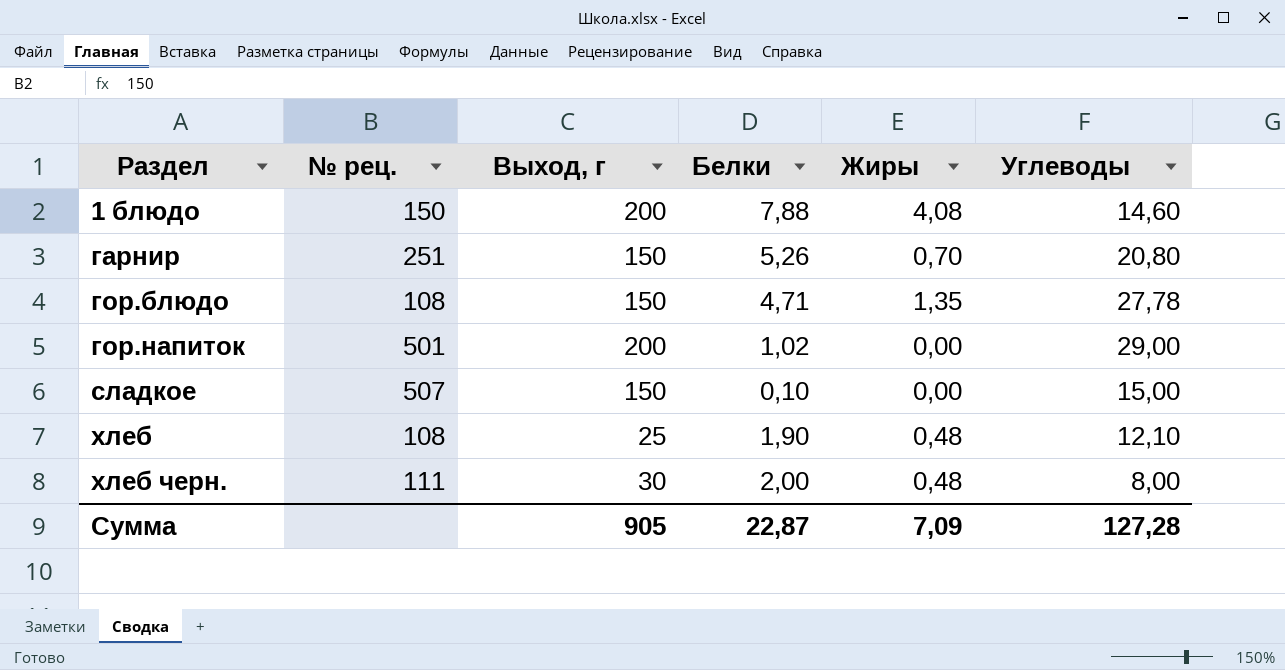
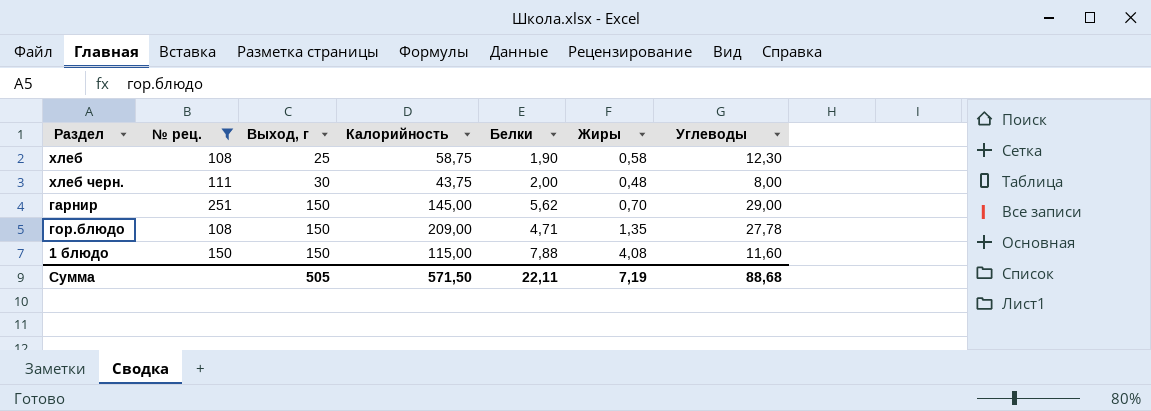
filter: none -> № рец. <= 251
row order: Раздел ascending -> Выход, г ascending
column Калорийность | position: none -> 4
хлеб | Жиры: 0,48 -> 0,58
хлеб | Углеводы: 12,10 -> 12,30
гарнир | Белки: 5,26 -> 5,62
гарнир | Углеводы: 20,80 -> 29,00
1 блюдо | Выход, г: 200 -> 150
1 блюдо | Углеводы: 14,60 -> 11,60
Сумма | Выход, г: 905 -> 505
Сумма | Белки: 22,87 -> 22,11
Сумма | Жиры: 7,09 -> 7,19
Сумма | Углеводы: 127,28 -> 88,68

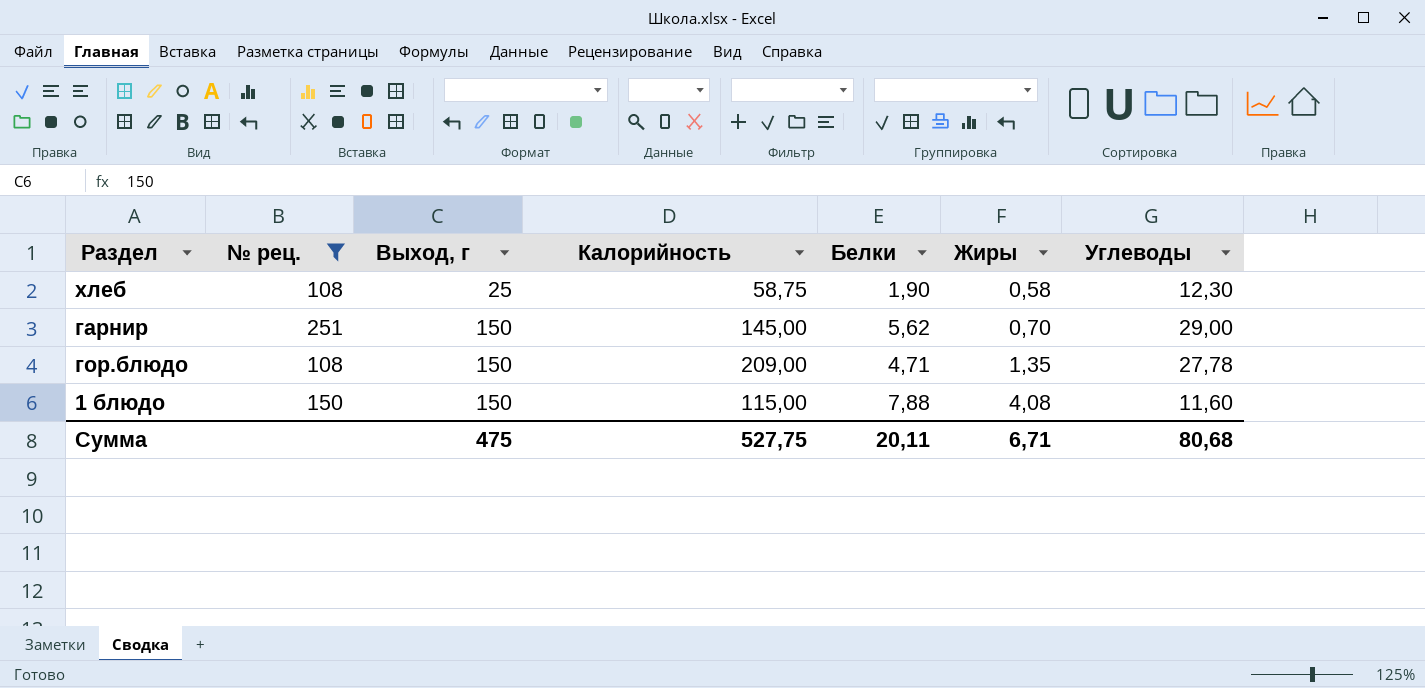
row хлеб черн.: 111 | 30 | 43,75 | 2,00 | 0,48 | 8,00 -> none
Сумма | Выход, г: 505 -> 475
Сумма | Калорийность: 571,50 -> 527,75
Сумма | Белки: 22,11 -> 20,11
Сумма | Жиры: 7,19 -> 6,71
Сумма | Углеводы: 88,68 -> 80,68

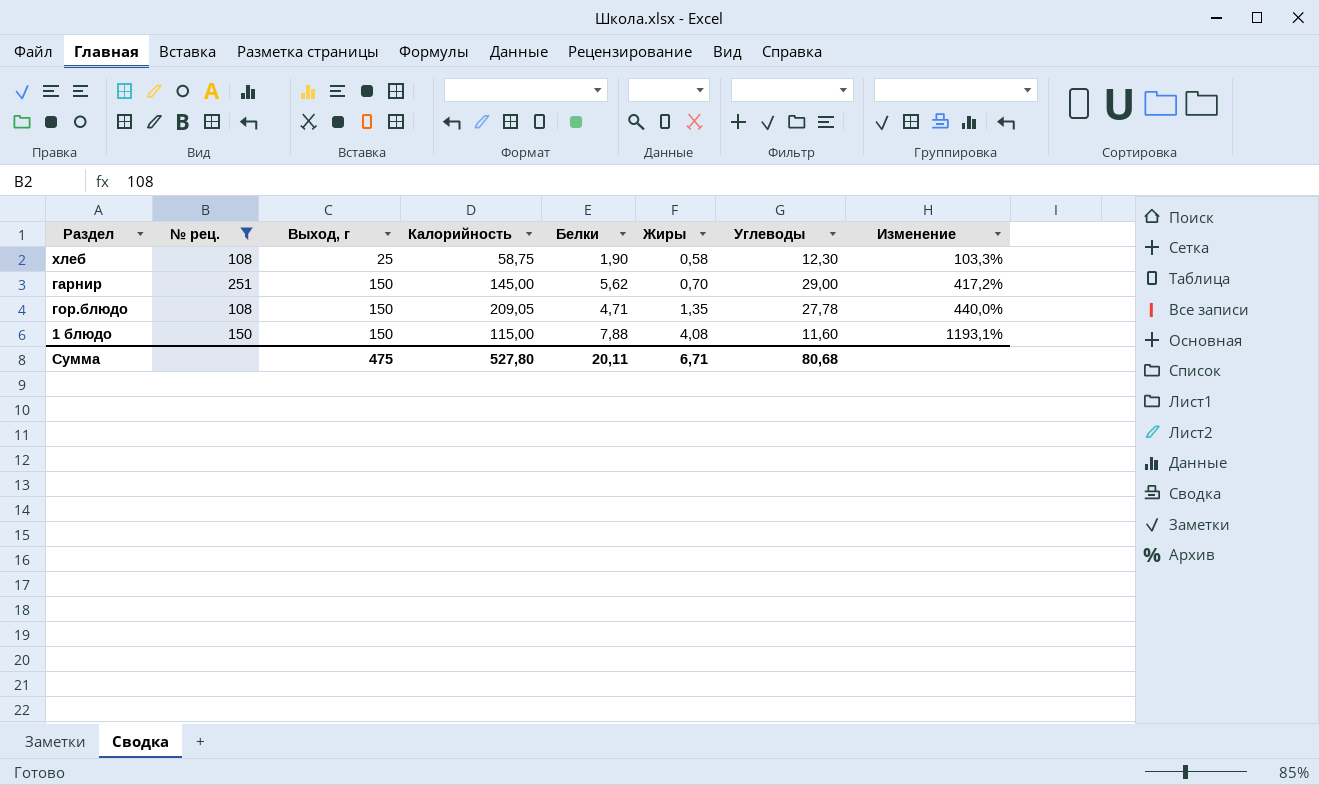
column Изменение | formula: none -> ([Выход, г] - [Углеводы]) / [Углеводы]
гор.блюдо | Калорийность: 209,00 -> 209,05
Сумма | Калорийность: 527,75 -> 527,80

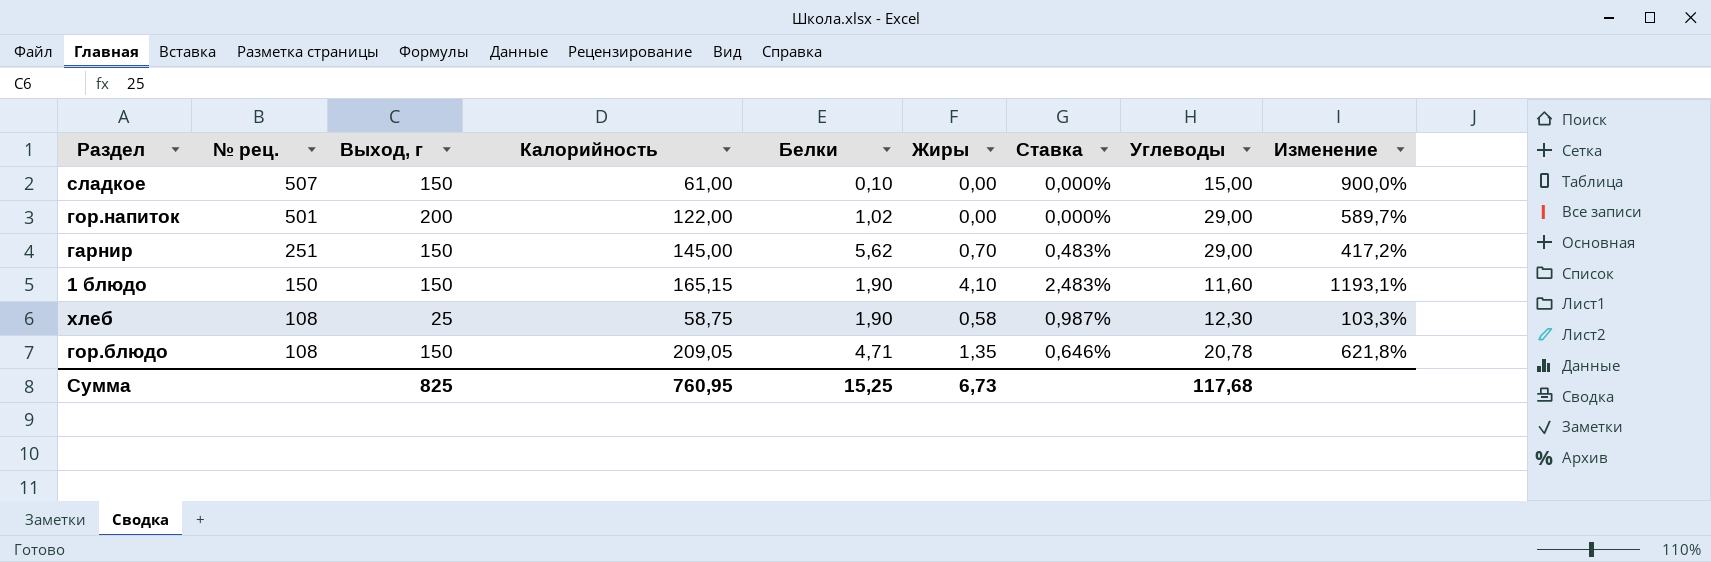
filter: № рец. <= 251 -> none
row order: Выход, г ascending -> № рец. descending
column Ставка | formula: none -> [Жиры] / [Калорийность]
1 блюдо | Калорийность: 115,00 -> 165,15
1 блюдо | Белки: 7,88 -> 1,90
1 блюдо | Жиры: 4,08 -> 4,10
гор.блюдо | Углеводы: 27,78 -> 20,78
гор.блюдо | Изменение: 440,0% -> 621,8%
Сумма | Выход, г: 475 -> 825
Сумма | Калорийность: 527,80 -> 760,95
Сумма | Белки: 20,11 -> 15,25
Сумма | Жиры: 6,71 -> 6,73
Сумма | Углеводы: 80,68 -> 117,68

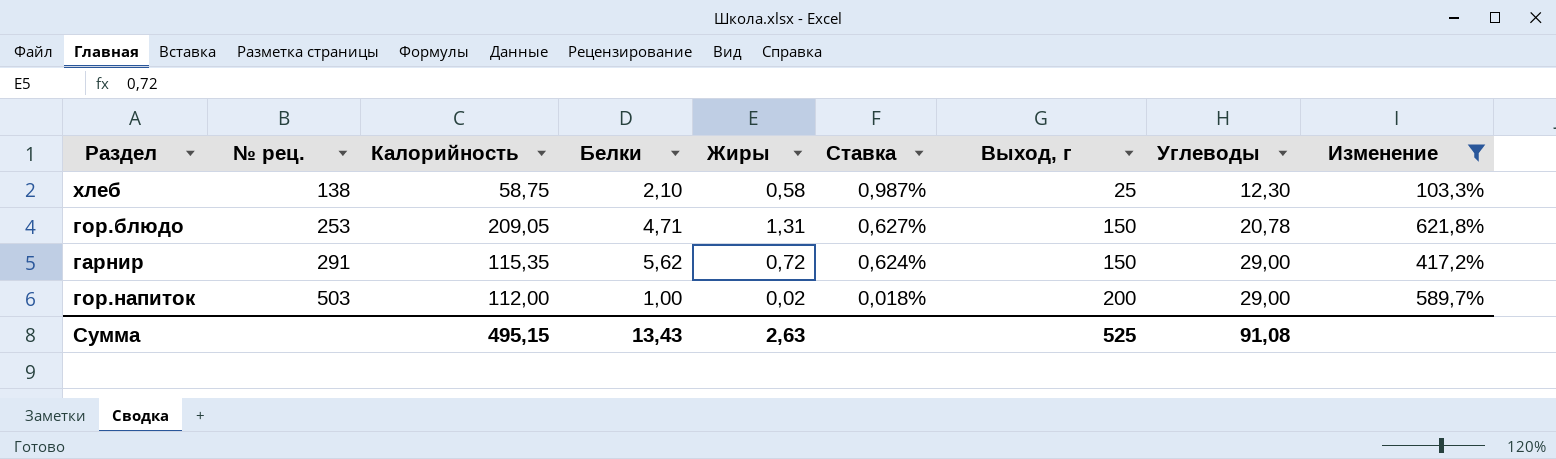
filter: none -> Изменение <= 621,8%
row order: № рец. descending -> № рец. ascending
column Выход, г | position: 3 -> 7
хлеб | № рец.: 108 -> 138
хлеб | Белки: 1,90 -> 2,10
гор.блюдо | № рец.: 108 -> 253
гор.блюдо | Жиры: 1,35 -> 1,31
гор.блюдо | Ставка: 0,646% -> 0,627%
гарнир | № рец.: 251 -> 291
гарнир | Калорийность: 145,00 -> 115,35
гарнир | Жиры: 0,70 -> 0,72
гарнир | Ставка: 0,483% -> 0,624%
гор.напиток | № рец.: 501 -> 503
гор.напиток | Калорийность: 122,00 -> 112,00
гор.напиток | Белки: 1,02 -> 1,00
гор.напиток | Жиры: 0,00 -> 0,02
гор.напиток | Ставка: 0,000% -> 0,018%
Сумма | Калорийность: 760,95 -> 495,15
Сумма | Белки: 15,25 -> 13,43
Сумма | Жиры: 6,73 -> 2,63
Сумма | Выход, г: 825 -> 525
Сумма | Углеводы: 117,68 -> 91,08

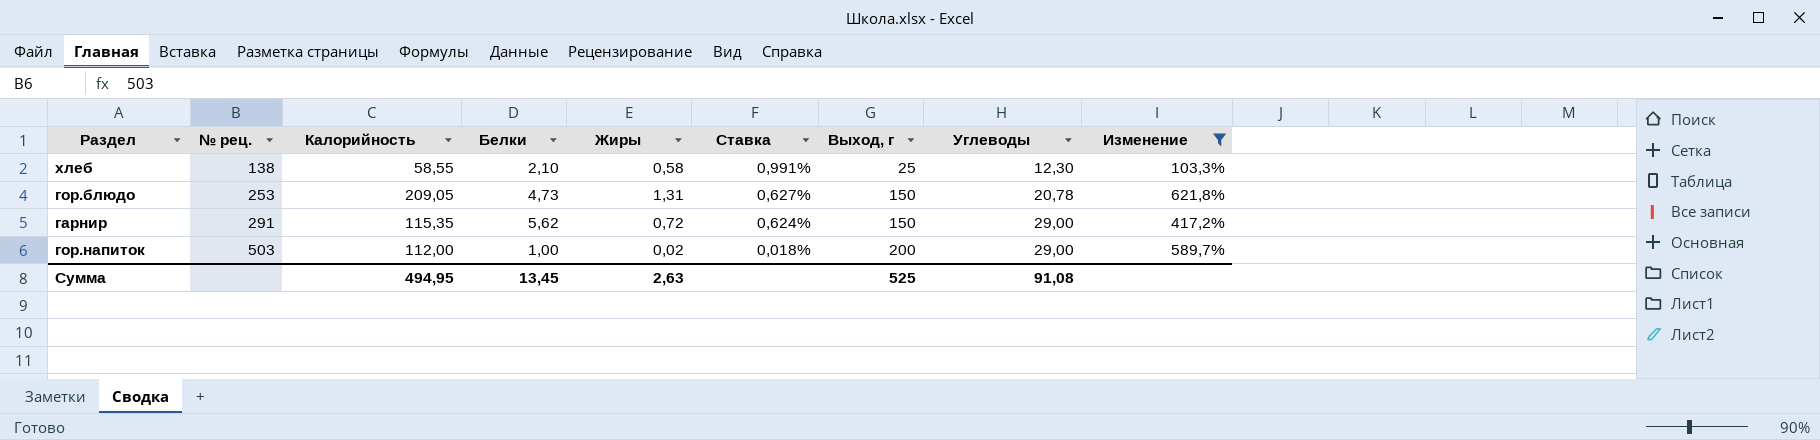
хлеб | Калорийность: 58,75 -> 58,55
хлеб | Ставка: 0,987% -> 0,991%
гор.блюдо | Белки: 4,71 -> 4,73
Сумма | Калорийность: 495,15 -> 494,95
Сумма | Белки: 13,43 -> 13,45

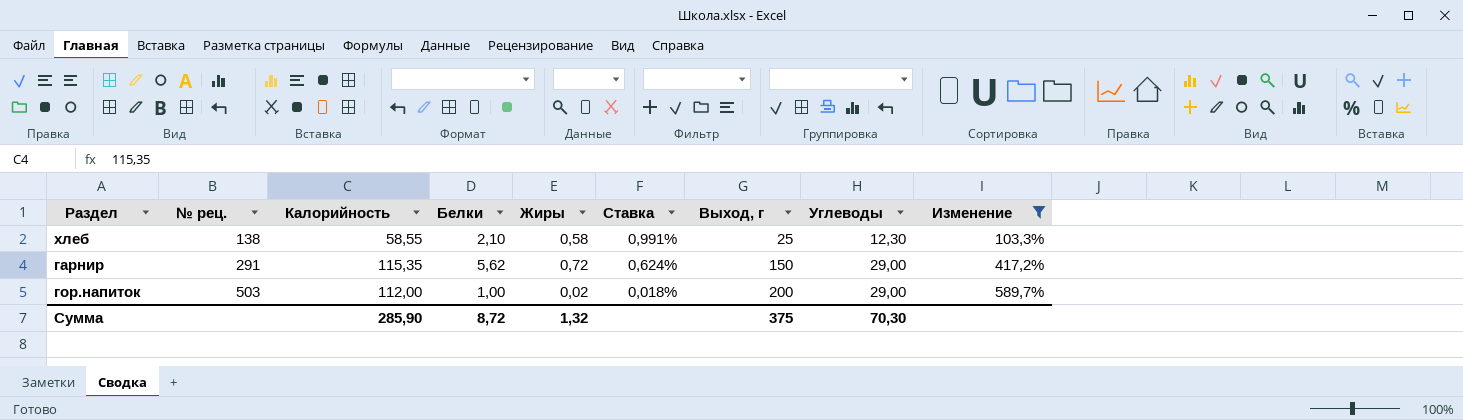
row гор.блюдо: 253 | 209,05 | 4,73 | 1,31 | 0,627% | 150 | 20,78 | 621,8% -> none
Сумма | Калорийность: 494,95 -> 285,90
Сумма | Белки: 13,45 -> 8,72
Сумма | Жиры: 2,63 -> 1,32
Сумма | Выход, г: 525 -> 375
Сумма | Углеводы: 91,08 -> 70,30

